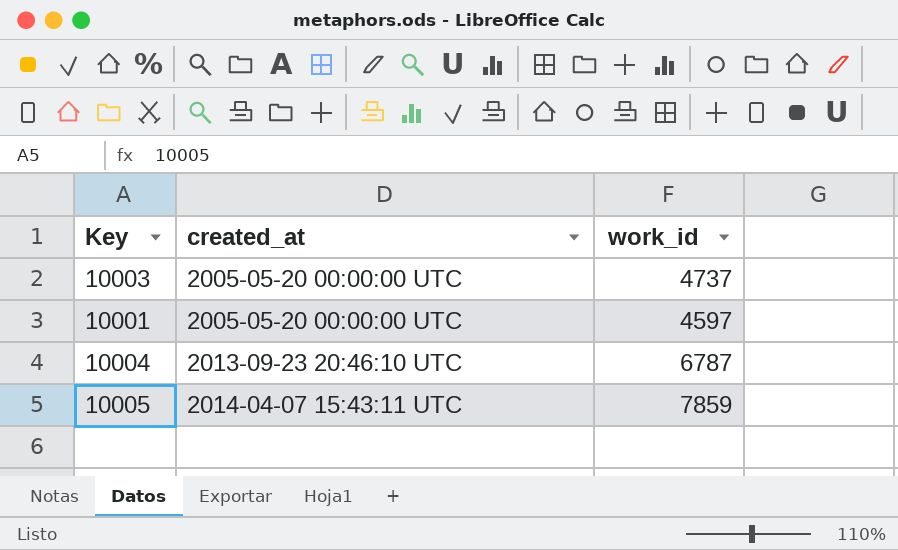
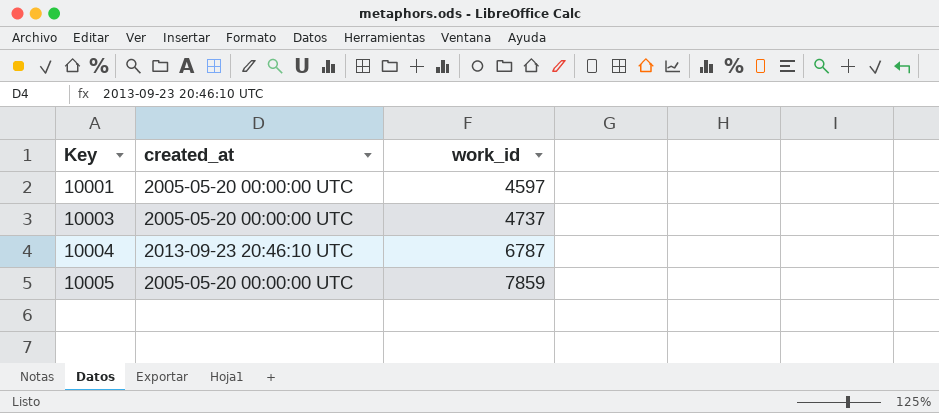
row order: created_at ascending -> Key ascending
10005 | created_at: 2014-04-07 15:43:11 UTC -> 2005-05-20 00:00:00 UTC

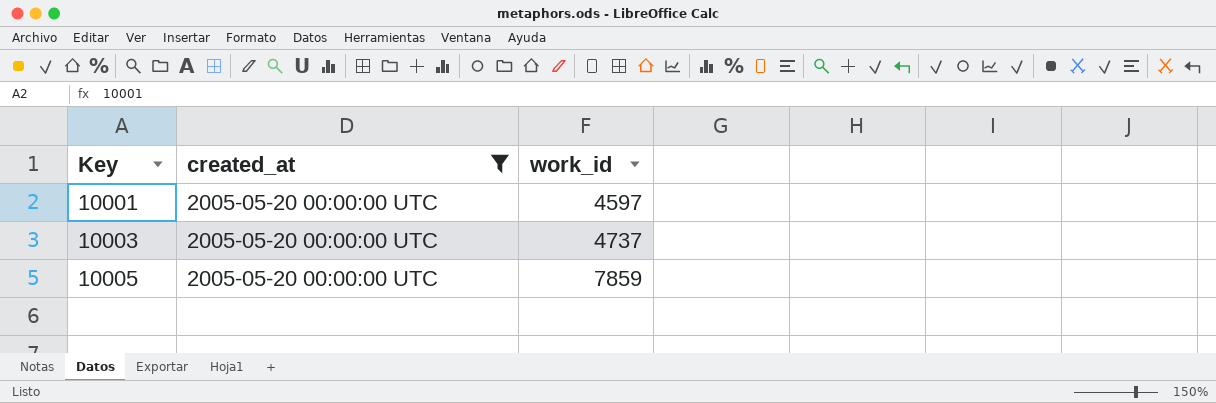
filter: none -> created_at = 2005-05-20 00:00:00 UTC

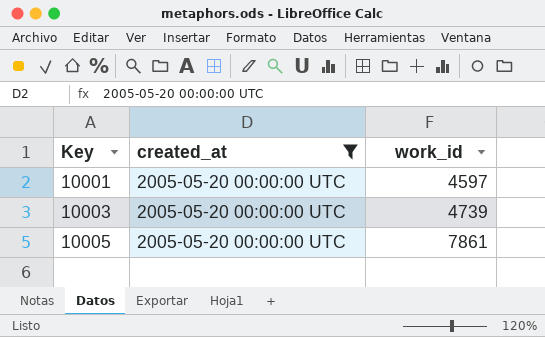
10003 | work_id: 4737 -> 4739
10005 | work_id: 7859 -> 7861

